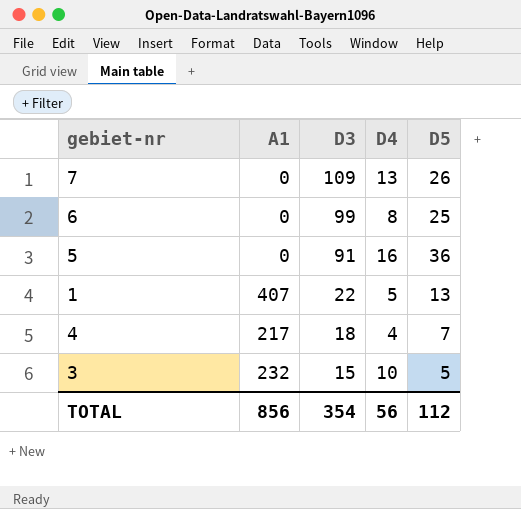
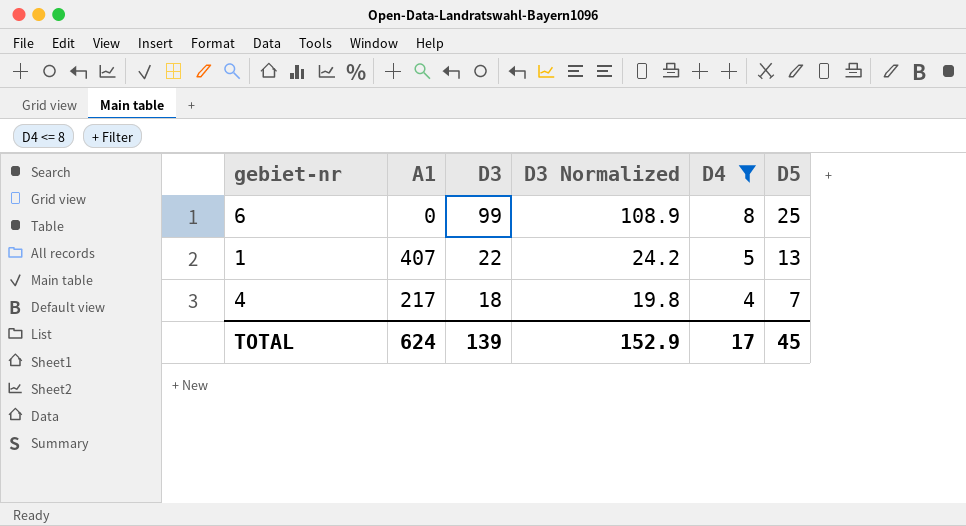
filter: none -> D4 <= 8
column D3 Normalized | formula: none -> [D3] * 1.1
TOTAL | A1: 856 -> 624
TOTAL | D3: 354 -> 139
TOTAL | D4: 56 -> 17
TOTAL | D5: 112 -> 45

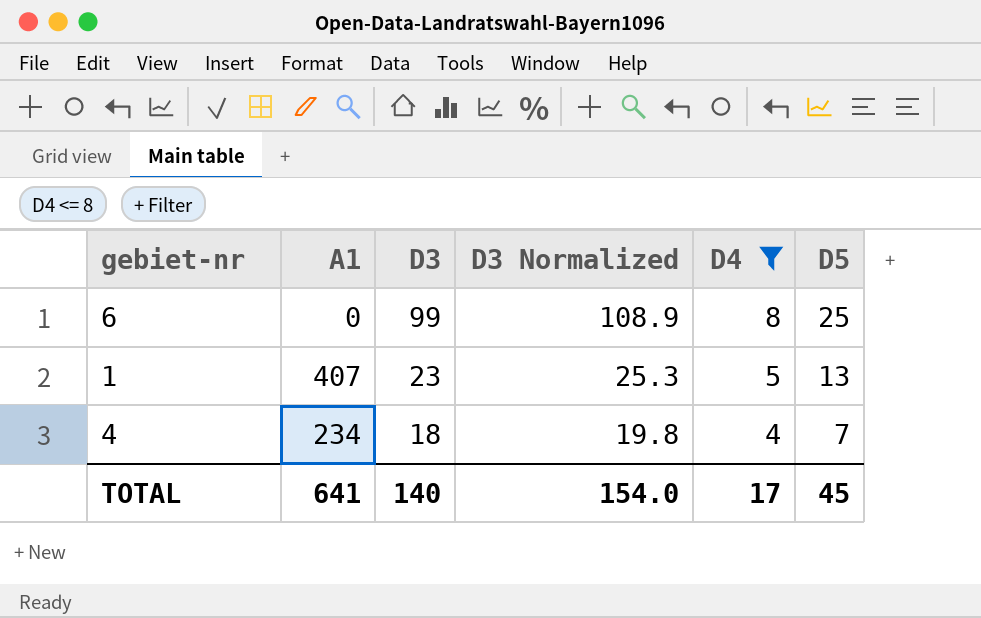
1 | D3: 22 -> 23
1 | D3 Normalized: 24.2 -> 25.3
4 | A1: 217 -> 234
TOTAL | A1: 624 -> 641
TOTAL | D3: 139 -> 140
TOTAL | D3 Normalized: 152.9 -> 154.0

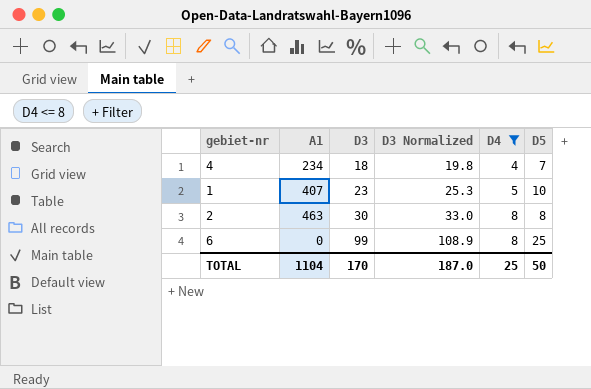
row order: D3 descending -> D3 ascending
1 | D5: 13 -> 10
row 2: none -> 463 | 30 | 33.0 | 8 | 8
TOTAL | A1: 641 -> 1104
TOTAL | D3: 140 -> 170
TOTAL | D3 Normalized: 154.0 -> 187.0
TOTAL | D4: 17 -> 25
TOTAL | D5: 45 -> 50

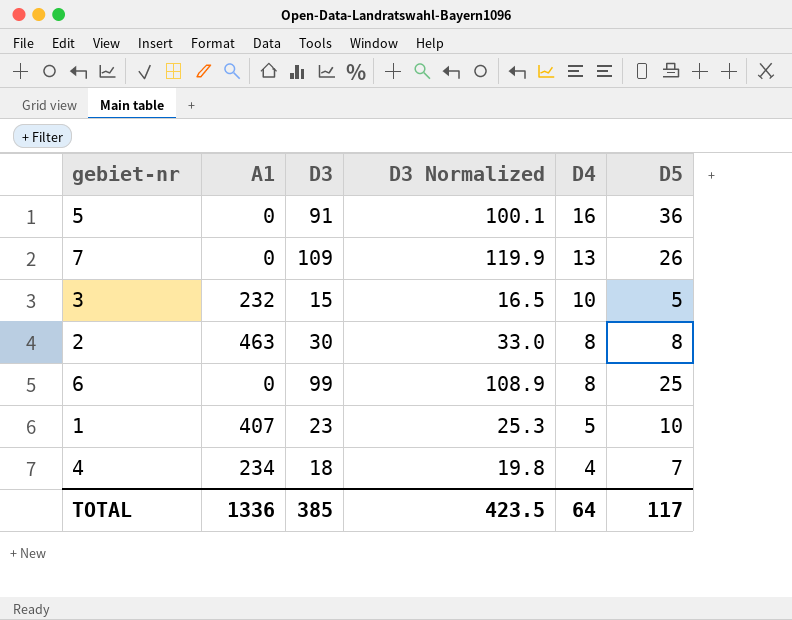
filter: D4 <= 8 -> none
row order: D3 ascending -> D4 descending
TOTAL | A1: 1104 -> 1336
TOTAL | D3: 170 -> 385
TOTAL | D3 Normalized: 187.0 -> 423.5
TOTAL | D4: 25 -> 64
TOTAL | D5: 50 -> 117

